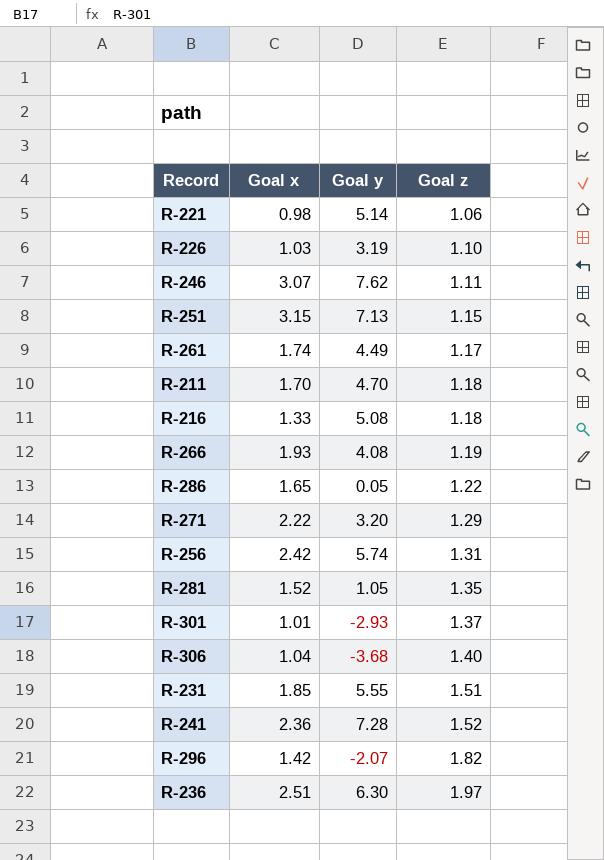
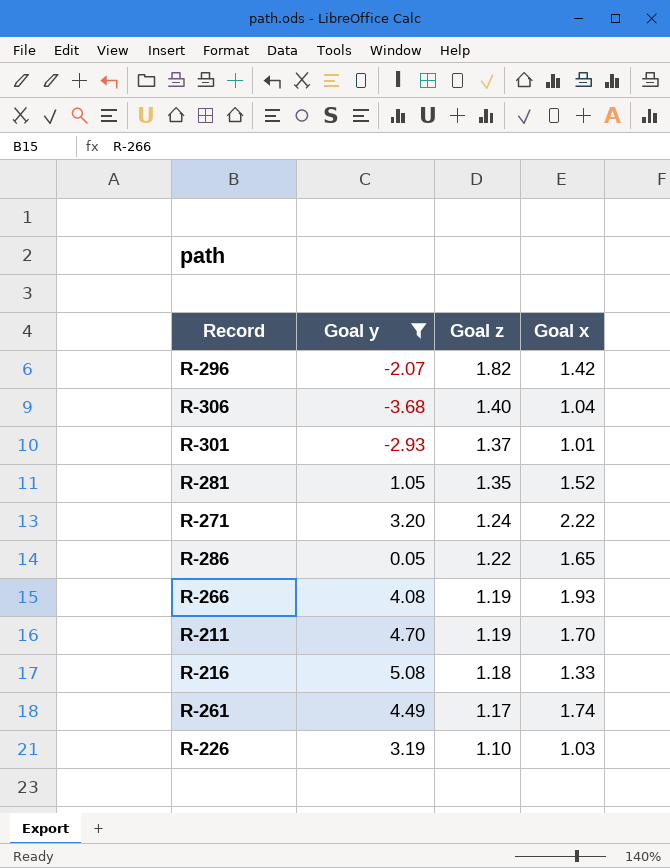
filter: none -> Goal y <= 5.08
row order: Goal z ascending -> Goal z descending
column Goal x | position: 2 -> 4
R-271 | Goal z: 1.29 -> 1.24
R-211 | Goal z: 1.18 -> 1.19

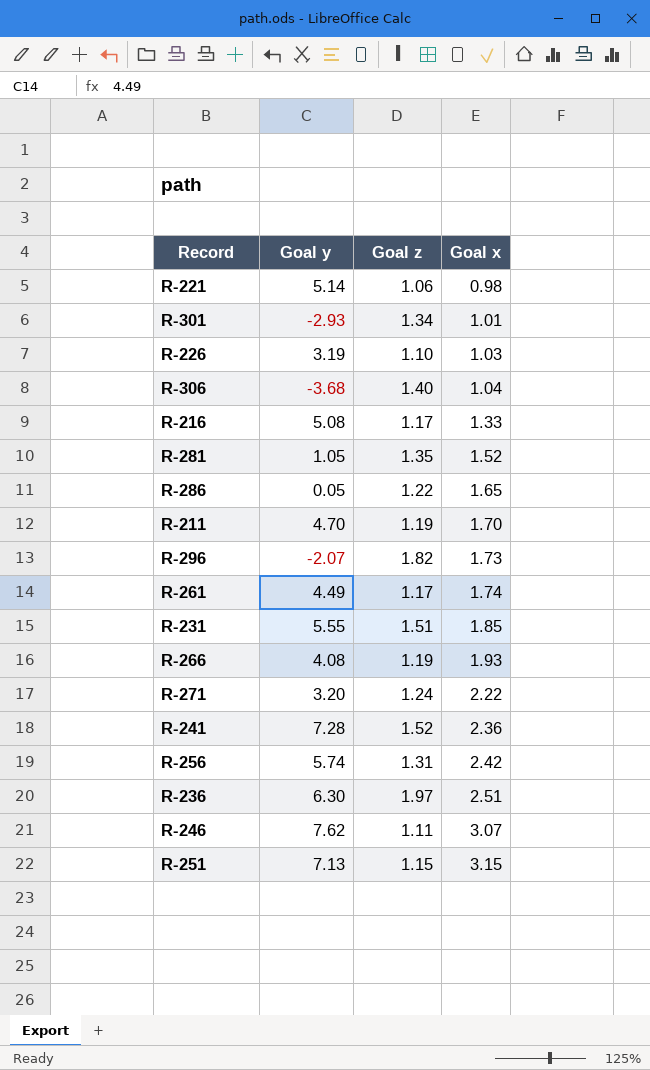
filter: Goal y <= 5.08 -> none
row order: Goal z descending -> Goal x ascending
R-301 | Goal z: 1.37 -> 1.34
R-216 | Goal z: 1.18 -> 1.17
R-296 | Goal x: 1.42 -> 1.73

